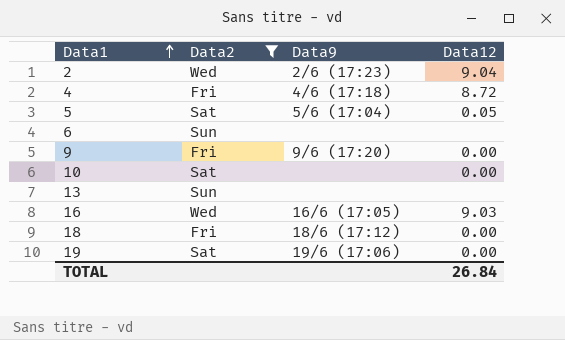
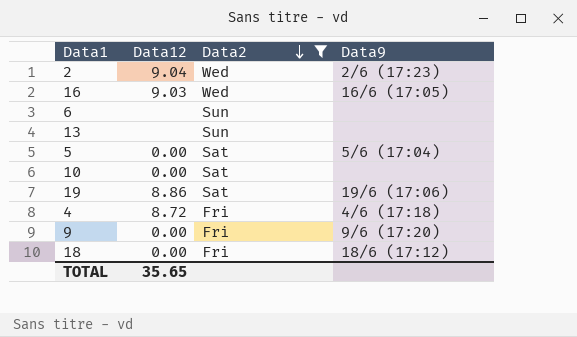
row order: Data1 ascending -> Data2 descending
column Data12 | position: 4 -> 2
5 | Data12: 0.05 -> 0.00
19 | Data12: 0.00 -> 8.86
TOTAL | Data12: 26.84 -> 35.65

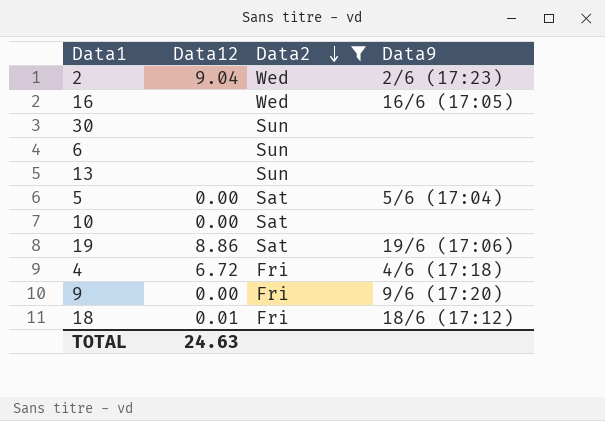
16 | Data12: 9.03 -> none
row 30: none -> none | Sun | none
4 | Data12: 8.72 -> 6.72
18 | Data12: 0.00 -> 0.01
TOTAL | Data12: 35.65 -> 24.63

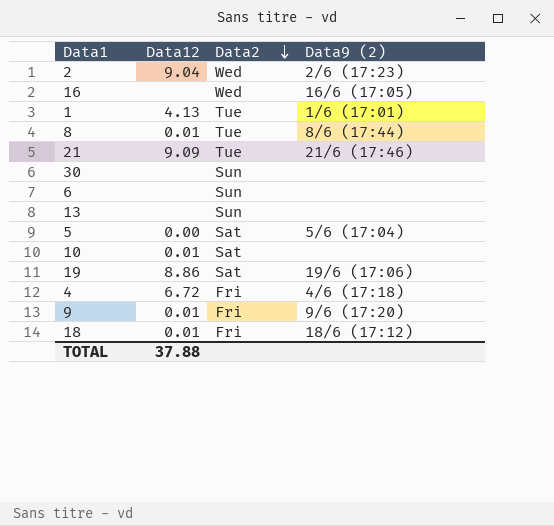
filter: Data2 != Tue -> none
column name: Data9 -> Data9 (2)
10 | Data12: 0.00 -> 0.01
9 | Data12: 0.00 -> 0.01
TOTAL | Data12: 24.63 -> 37.88

